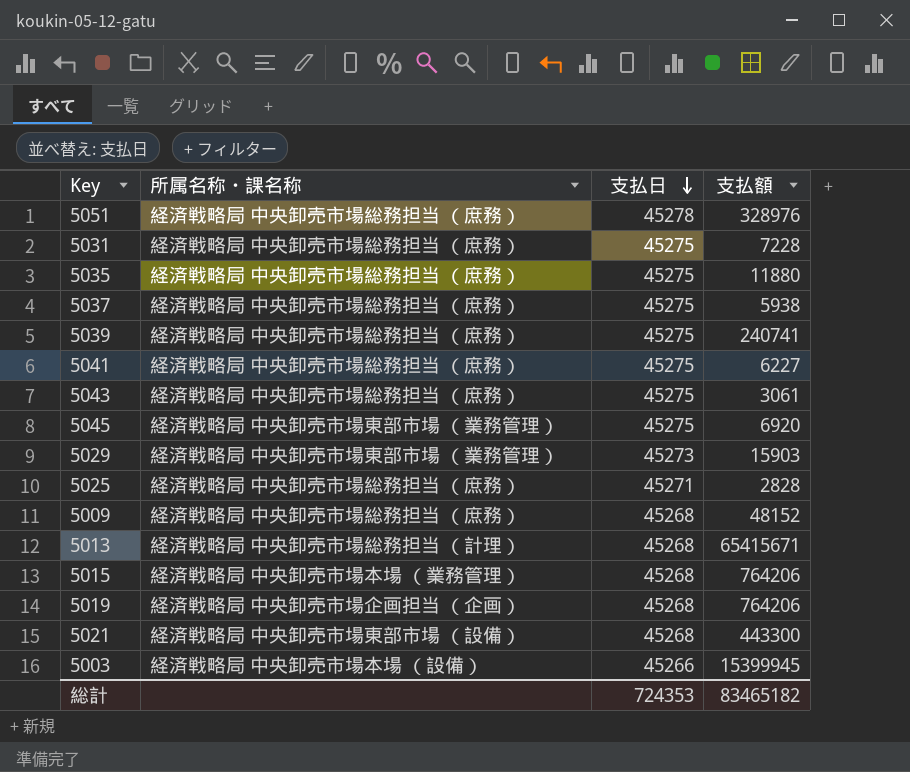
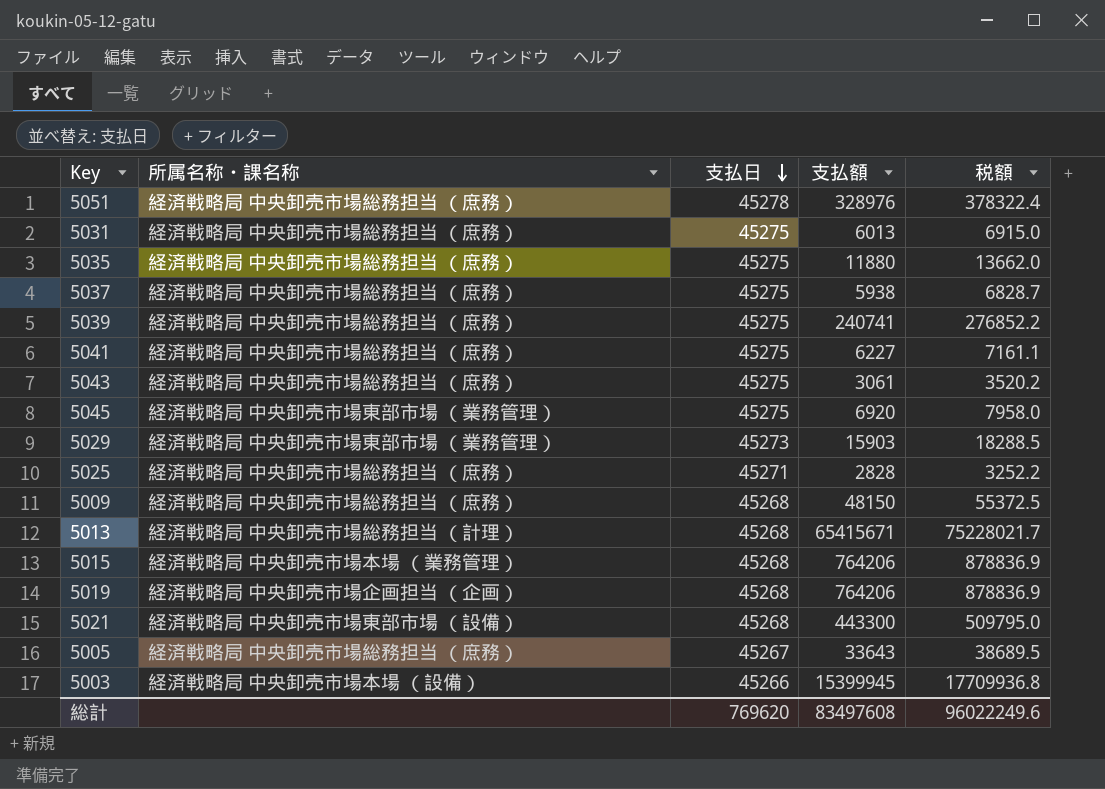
column 税額 | formula: none -> [支払額] * 1.15
5031 | 支払額: 7228 -> 6013
5009 | 支払額: 48152 -> 48150
row 5005: none -> 経済戦略局 中央卸売市場総務担当 （庶務） | 45267 | 33643 | 38689.5
総計 | 支払日: 724353 -> 769620
総計 | 支払額: 83465182 -> 83497608

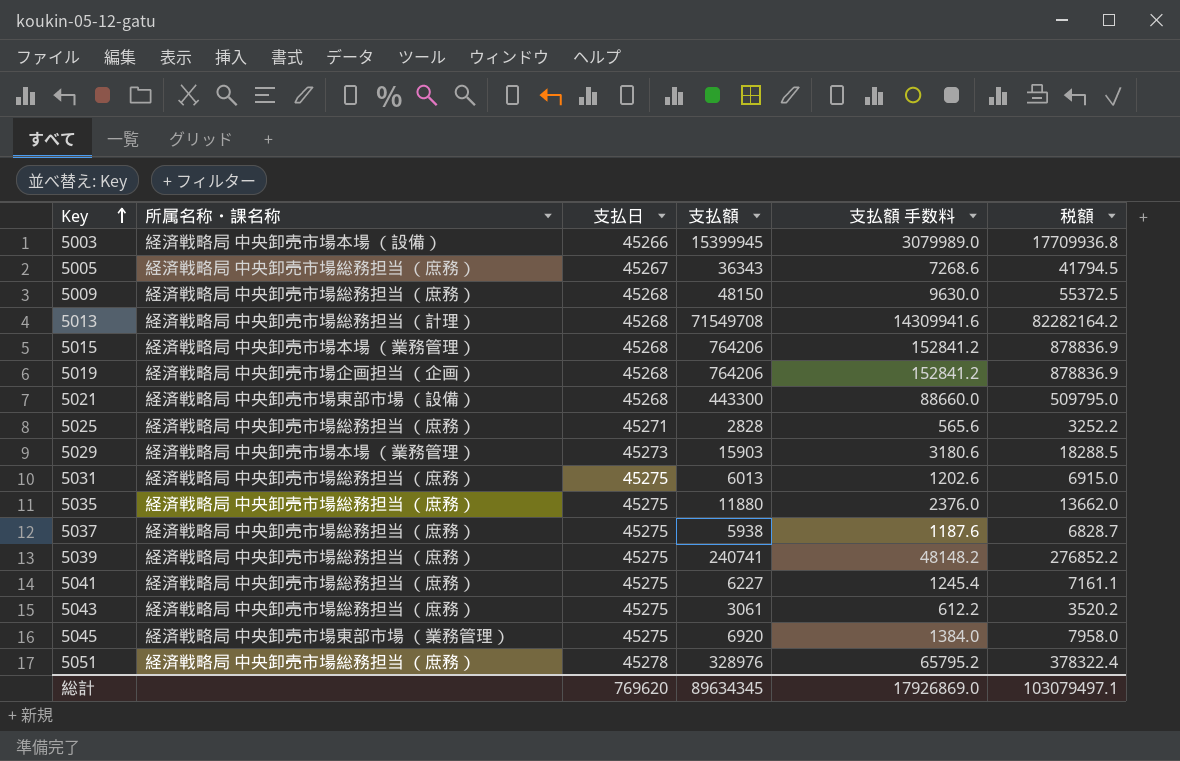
row order: 支払日 descending -> Key ascending
column 支払額 手数料 | formula: none -> [支払額] * 0.2
5005 | 支払額: 33643 -> 36343
5005 | 税額: 38689.5 -> 41794.5
5013 | 支払額: 65415671 -> 71549708
5013 | 税額: 75228021.7 -> 82282164.2
5029 | 所属名称・課名称: 経済戦略局 中央卸売市場東部市場 （業務管理） -> 経済戦略局 中央卸売市場本場 （業務管理）
総計 | 支払額: 83497608 -> 89634345
総計 | 税額: 96022249.6 -> 103079497.1

